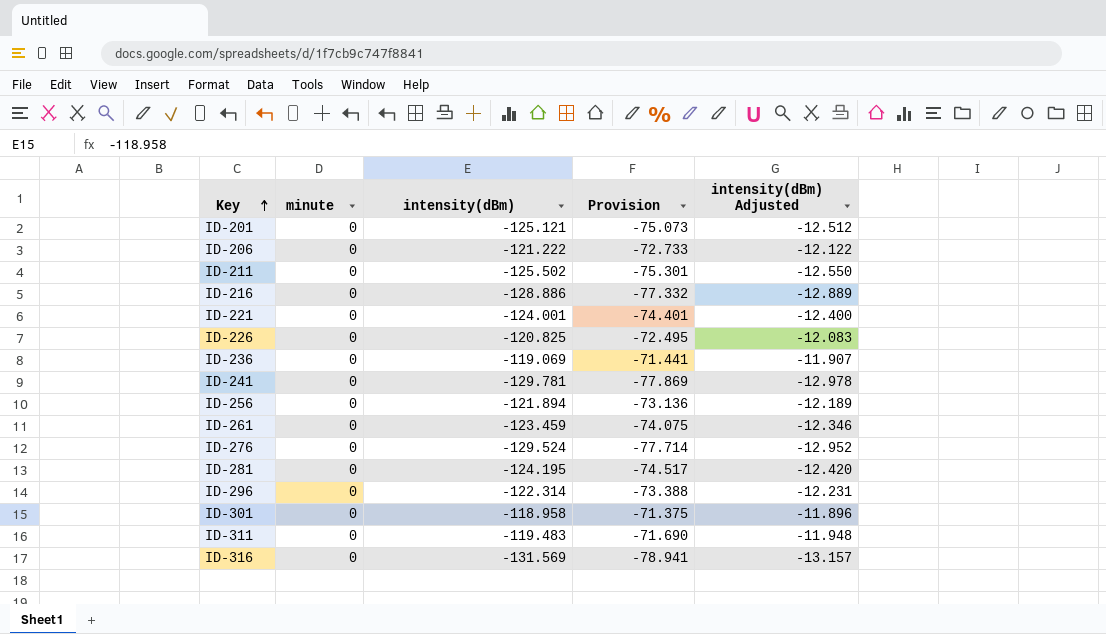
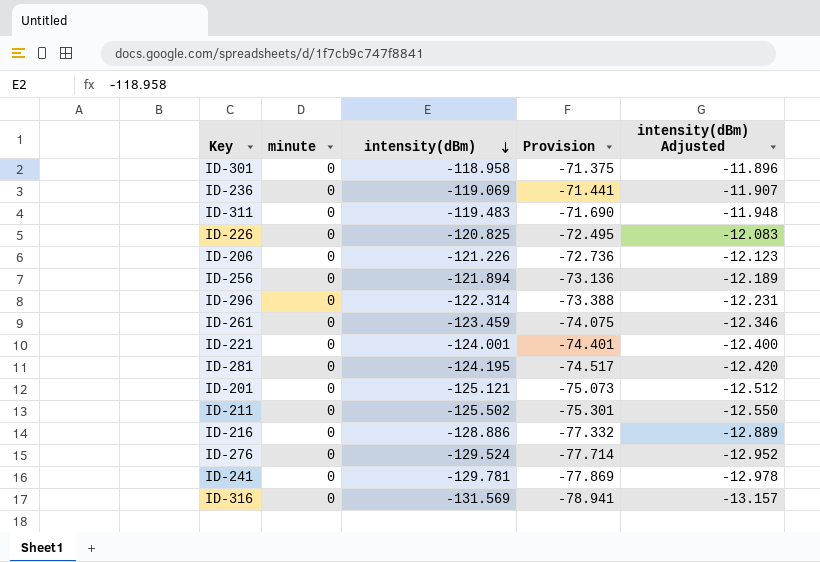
row order: Key ascending -> intensity(dBm) descending
ID-206 | intensity(dBm): -121.222 -> -121.226
ID-206 | Provision: -72.733 -> -72.736
ID-206 | intensity(dBm) Adjusted: -12.122 -> -12.123

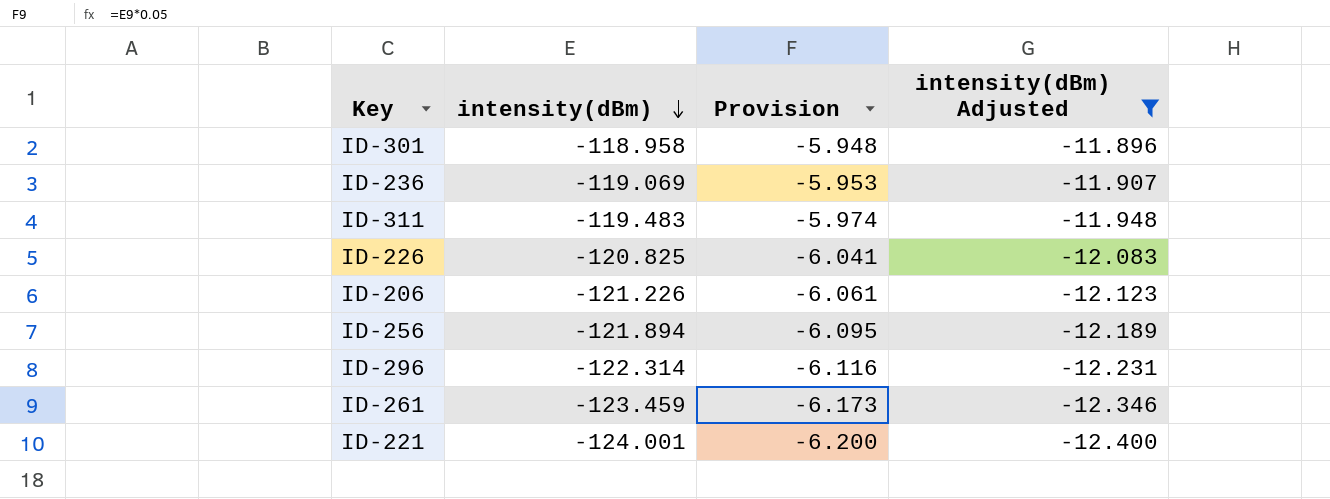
filter: none -> intensity(dBm) Adjusted >= -12.400
column minute | position: 2 -> none
column Provision | formula: [intensity(dBm)] * 0.6 -> [intensity(dBm)] * 0.05

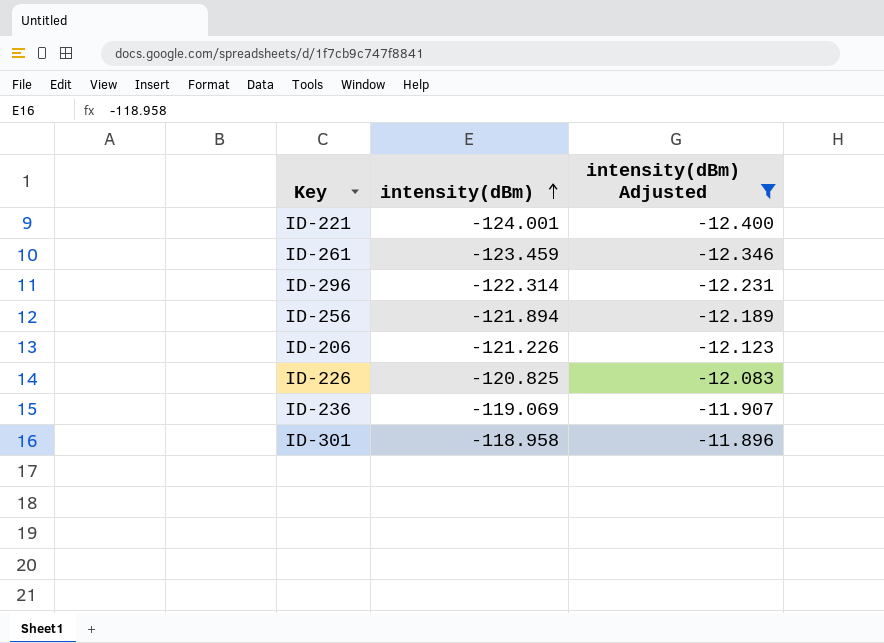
row order: intensity(dBm) descending -> intensity(dBm) ascending
column Provision | formula: [intensity(dBm)] * 0.05 -> none
row ID-311: -119.483 | -5.974 | -11.948 -> none

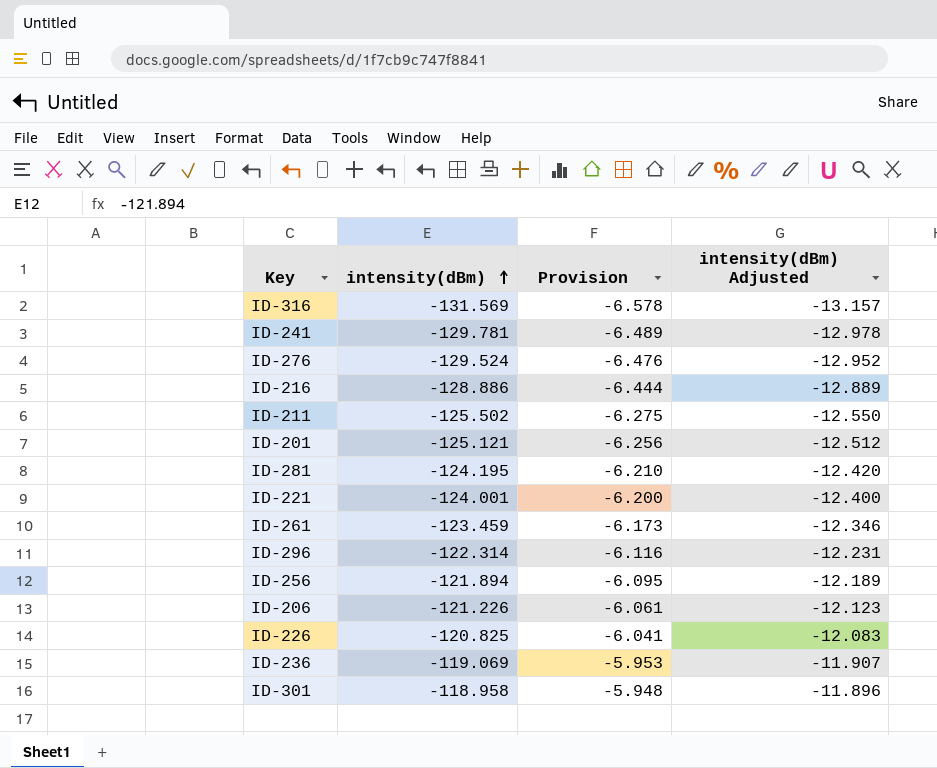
filter: intensity(dBm) Adjusted >= -12.400 -> none
column Provision | formula: none -> [intensity(dBm)] * 0.05

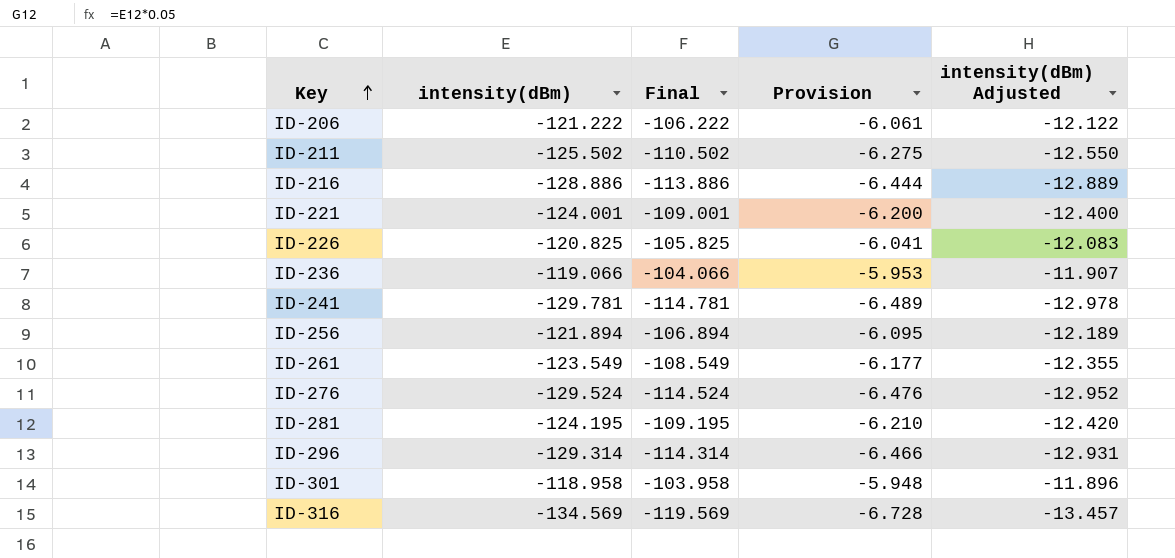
row order: intensity(dBm) ascending -> Key ascending
column Final | formula: none -> [intensity(dBm)] + 15
row ID-201: -125.121 | -6.256 | -12.512 -> none
ID-206 | intensity(dBm): -121.226 -> -121.222
ID-206 | intensity(dBm) Adjusted: -12.123 -> -12.122
ID-236 | intensity(dBm): -119.069 -> -119.066
ID-261 | intensity(dBm): -123.459 -> -123.549
ID-261 | Provision: -6.173 -> -6.177
ID-261 | intensity(dBm) Adjusted: -12.346 -> -12.355
ID-296 | intensity(dBm): -122.314 -> -129.314
ID-296 | Provision: -6.116 -> -6.466
ID-296 | intensity(dBm) Adjusted: -12.231 -> -12.931
ID-316 | intensity(dBm): -131.569 -> -134.569
ID-316 | Provision: -6.578 -> -6.728
ID-316 | intensity(dBm) Adjusted: -13.157 -> -13.457

